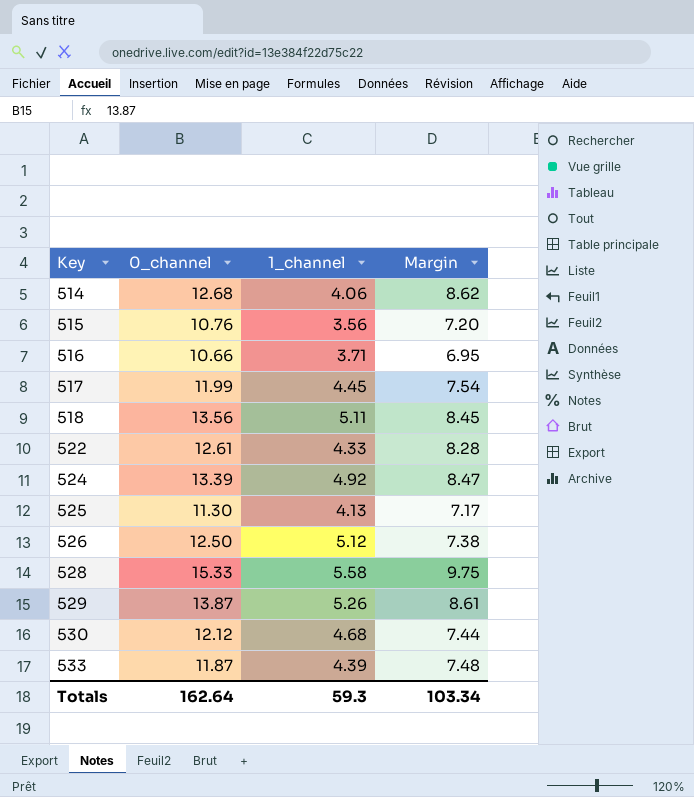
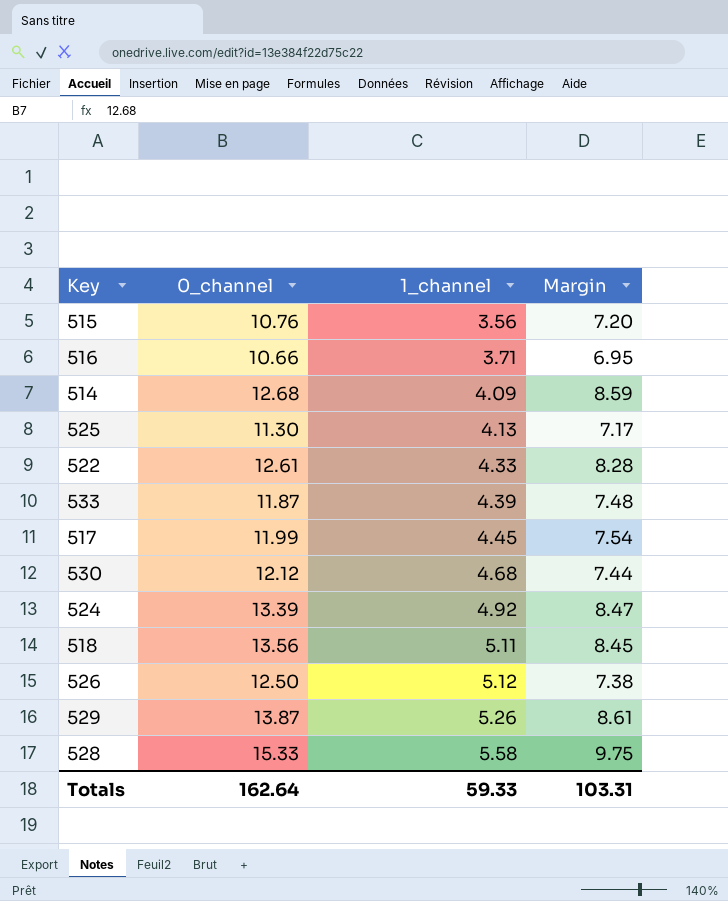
row order: Key ascending -> 1_channel ascending
514 | 1_channel: 4.06 -> 4.09
514 | Margin: 8.62 -> 8.59
Totals | 1_channel: 59.3 -> 59.33
Totals | Margin: 103.34 -> 103.31

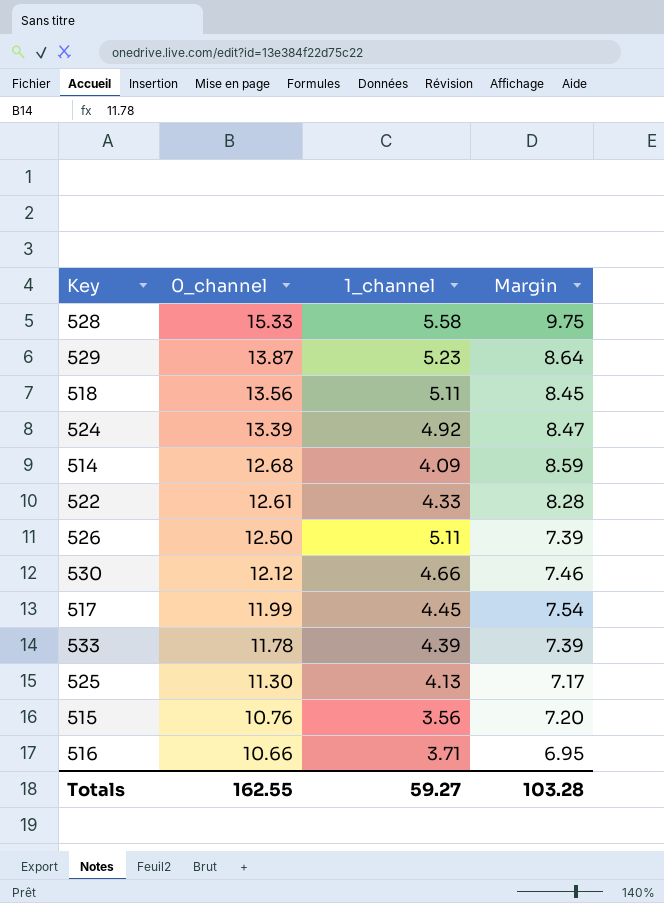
row order: 1_channel ascending -> 0_channel descending
529 | 1_channel: 5.26 -> 5.23
529 | Margin: 8.61 -> 8.64
526 | 1_channel: 5.12 -> 5.11
526 | Margin: 7.38 -> 7.39
530 | 1_channel: 4.68 -> 4.66
530 | Margin: 7.44 -> 7.46
533 | 0_channel: 11.87 -> 11.78
533 | Margin: 7.48 -> 7.39
Totals | 0_channel: 162.64 -> 162.55
Totals | 1_channel: 59.33 -> 59.27
Totals | Margin: 103.31 -> 103.28

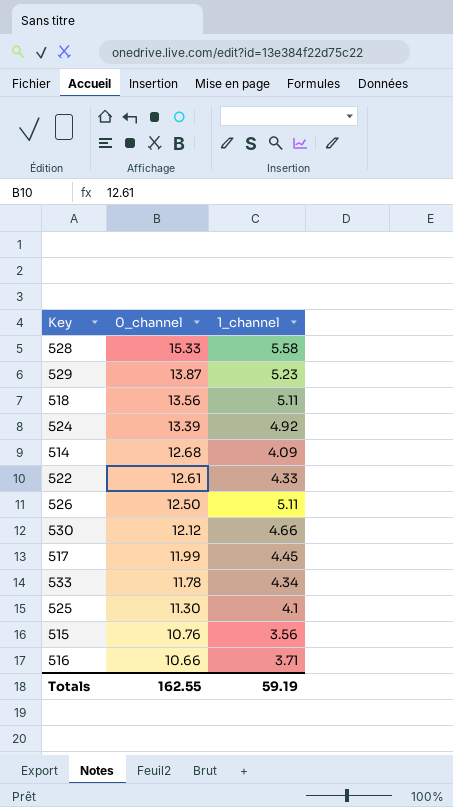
column Margin | formula: [0_channel] - [1_channel] -> none
533 | 1_channel: 4.39 -> 4.34
525 | 1_channel: 4.13 -> 4.1
Totals | 1_channel: 59.27 -> 59.19

